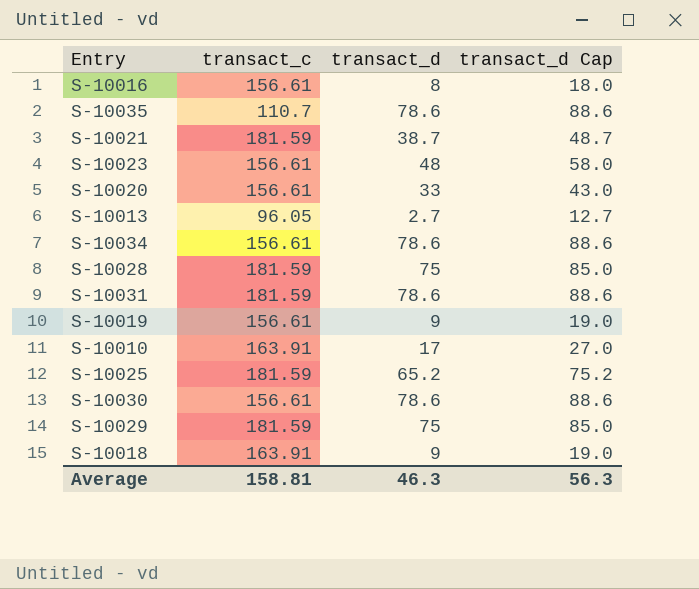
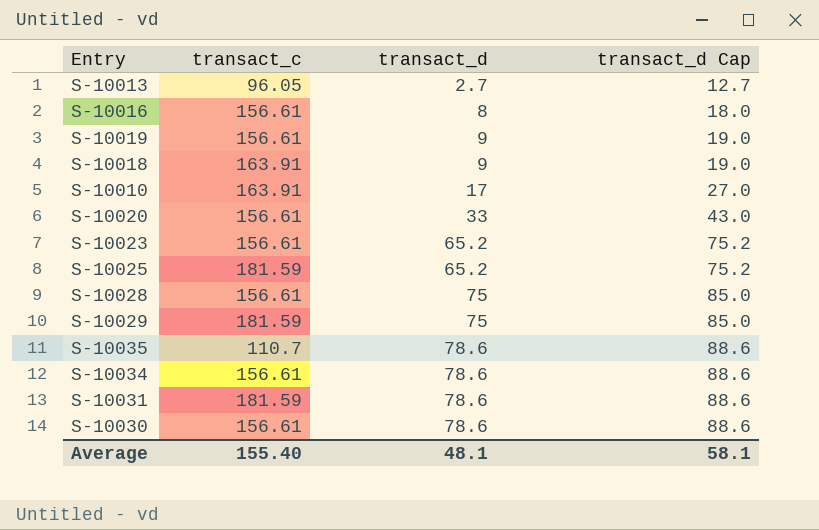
row order: none -> transact_d ascending
row S-10021: 181.59 | 38.7 | 48.7 -> none
S-10023 | transact_d: 48 -> 65.2
S-10023 | transact_d Cap: 58.0 -> 75.2
S-10028 | transact_c: 181.59 -> 156.61
Average | transact_c: 158.81 -> 155.40
Average | transact_d: 46.3 -> 48.1
Average | transact_d Cap: 56.3 -> 58.1

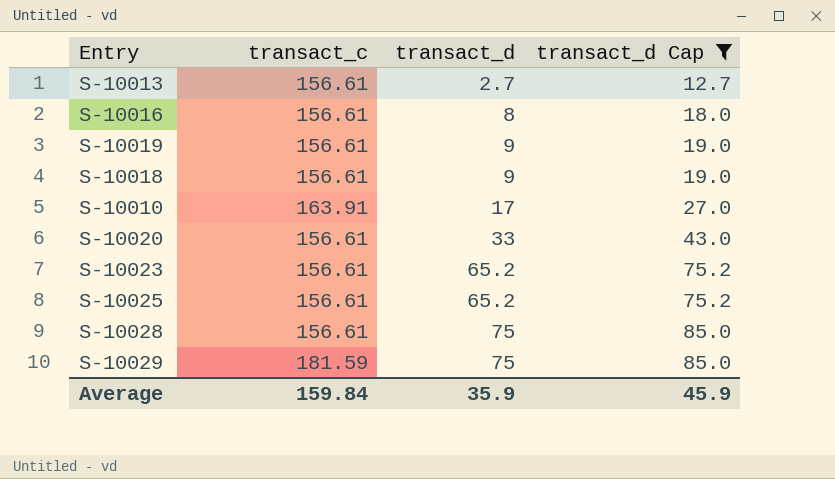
filter: none -> transact_d Cap != 88.6
S-10013 | transact_c: 96.05 -> 156.61
S-10018 | transact_c: 163.91 -> 156.61
S-10025 | transact_c: 181.59 -> 156.61
Average | transact_c: 155.40 -> 159.84
Average | transact_d: 48.1 -> 35.9
Average | transact_d Cap: 58.1 -> 45.9

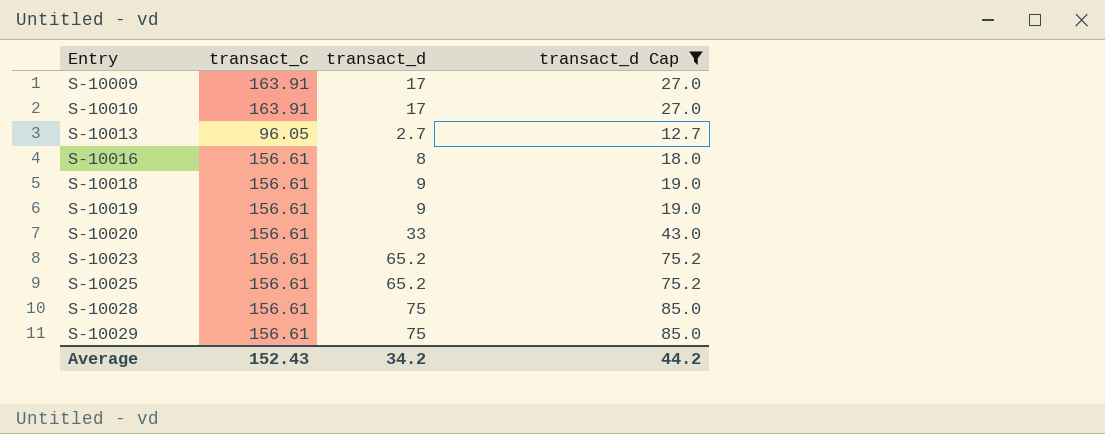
row order: transact_d ascending -> Entry ascending
row S-10009: none -> 163.91 | 17 | 27.0
S-10013 | transact_c: 156.61 -> 96.05
S-10029 | transact_c: 181.59 -> 156.61
Average | transact_c: 159.84 -> 152.43
Average | transact_d: 35.9 -> 34.2
Average | transact_d Cap: 45.9 -> 44.2

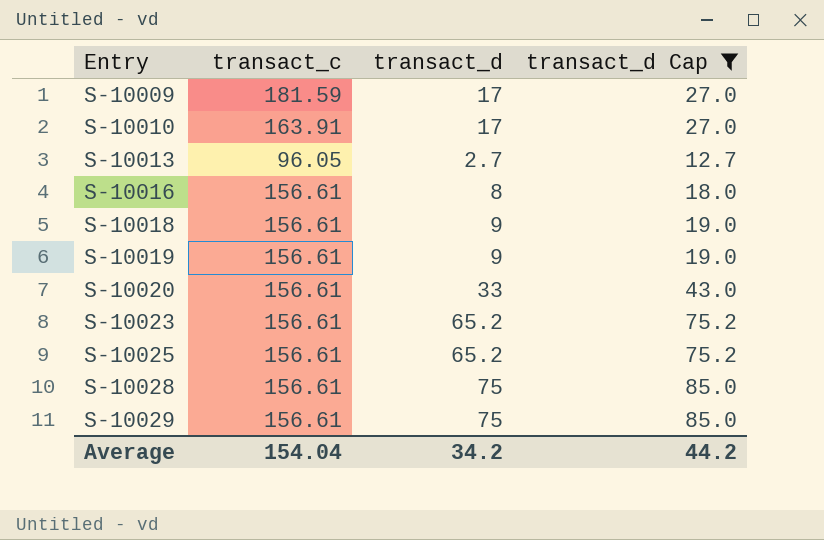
S-10009 | transact_c: 163.91 -> 181.59
Average | transact_c: 152.43 -> 154.04

